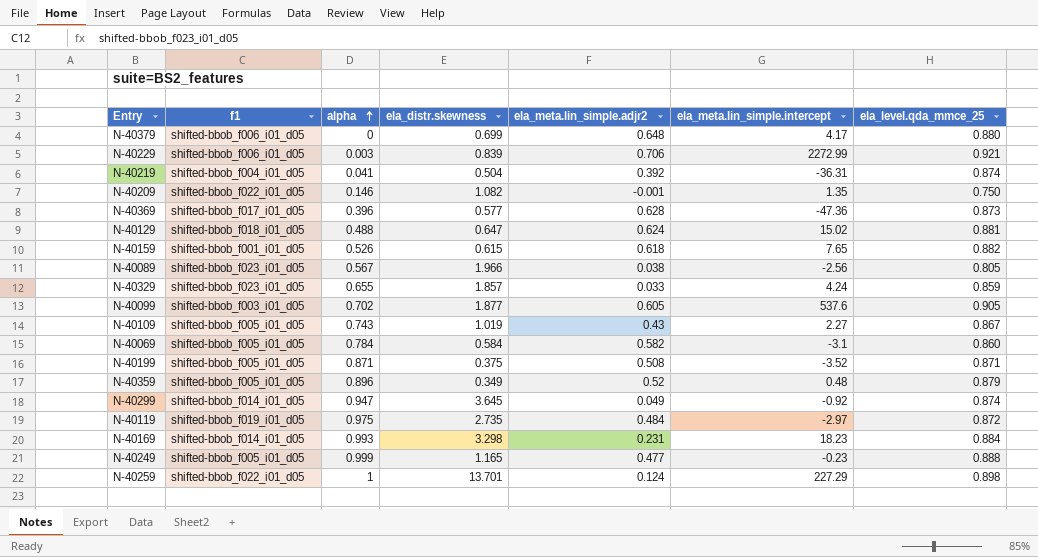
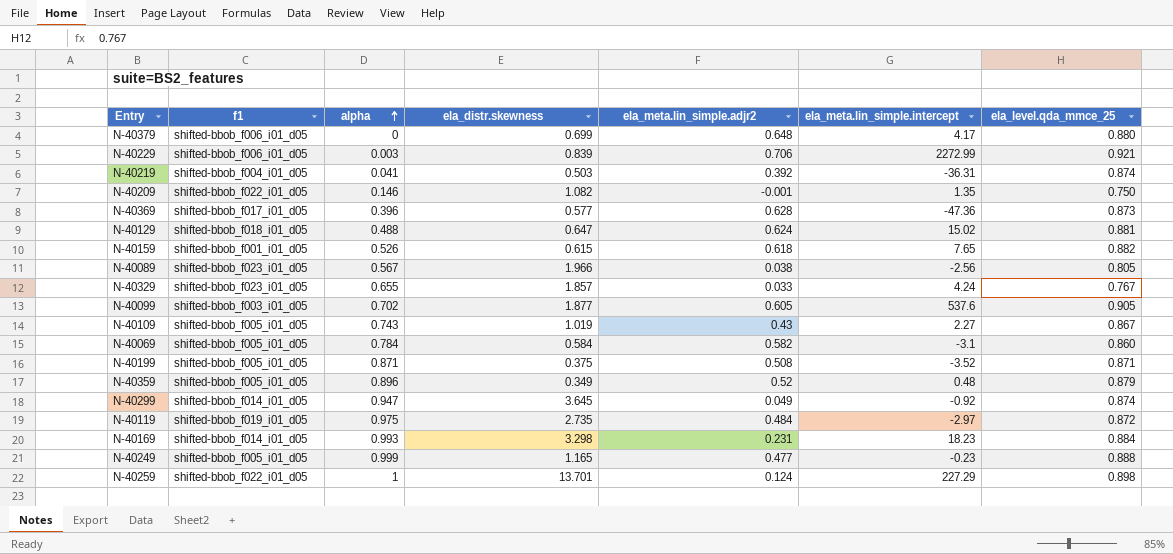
N-40219 | ela_distr.skewness: 0.504 -> 0.503
N-40329 | ela_level.qda_mmce_25: 0.859 -> 0.767

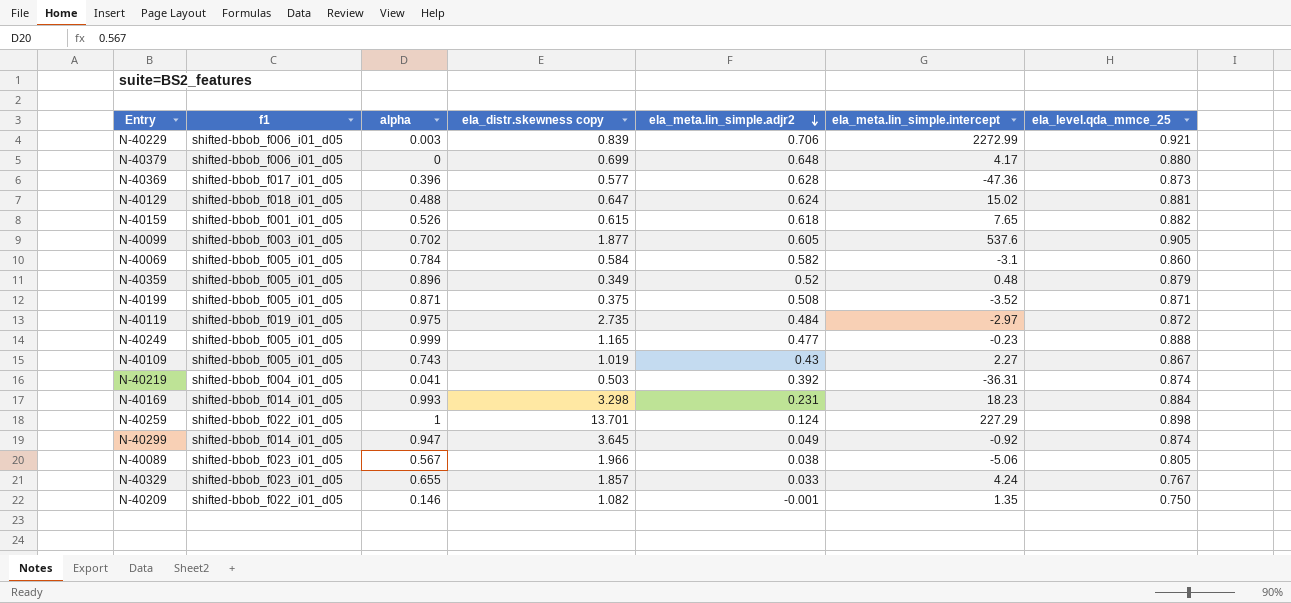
row order: alpha ascending -> ela_meta.lin_simple.adjr2 descending
column name: ela_distr.skewness -> ela_distr.skewness copy
N-40089 | ela_meta.lin_simple.intercept: -2.56 -> -5.06

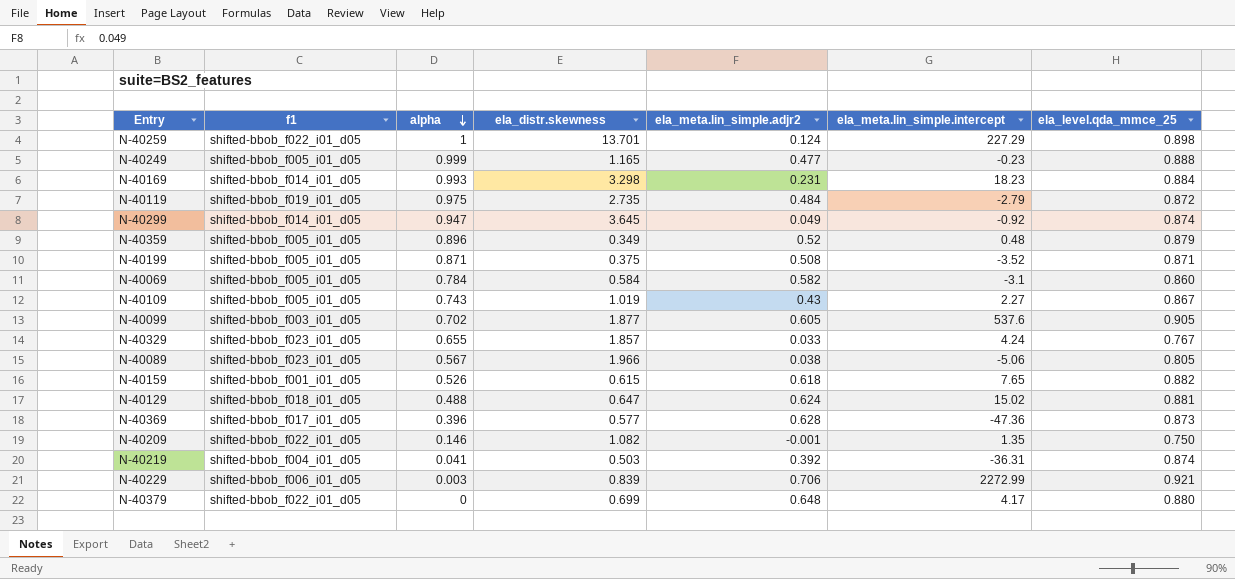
row order: ela_meta.lin_simple.adjr2 descending -> alpha descending
column name: ela_distr.skewness copy -> ela_distr.skewness
N-40119 | ela_meta.lin_simple.intercept: -2.97 -> -2.79
N-40379 | f1: shifted-bbob_f006_i01_d05 -> shifted-bbob_f022_i01_d05

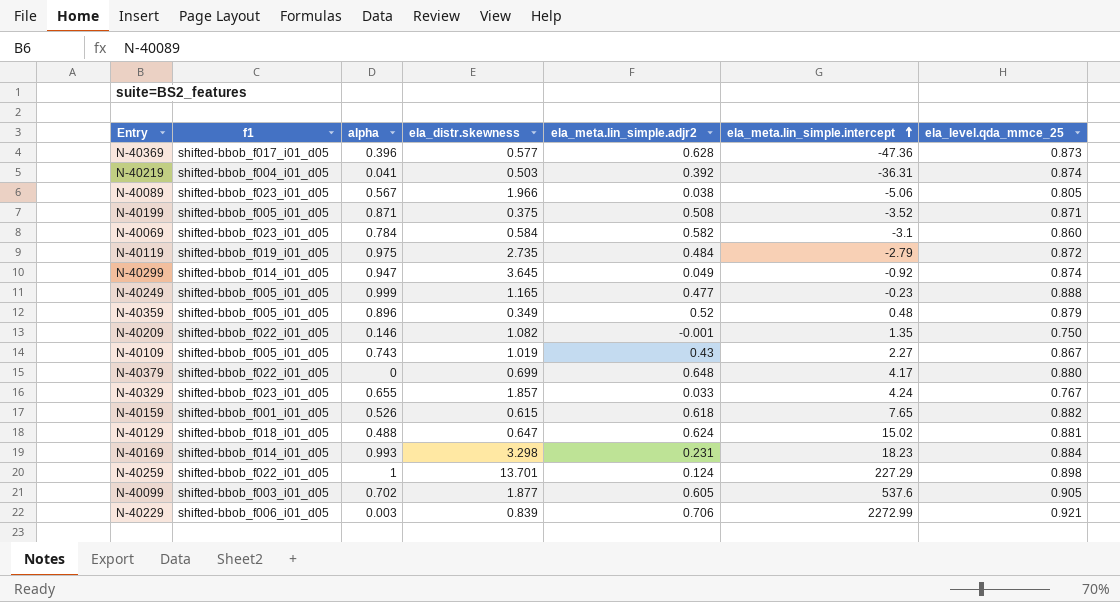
row order: alpha descending -> ela_meta.lin_simple.intercept ascending
N-40069 | f1: shifted-bbob_f005_i01_d05 -> shifted-bbob_f023_i01_d05

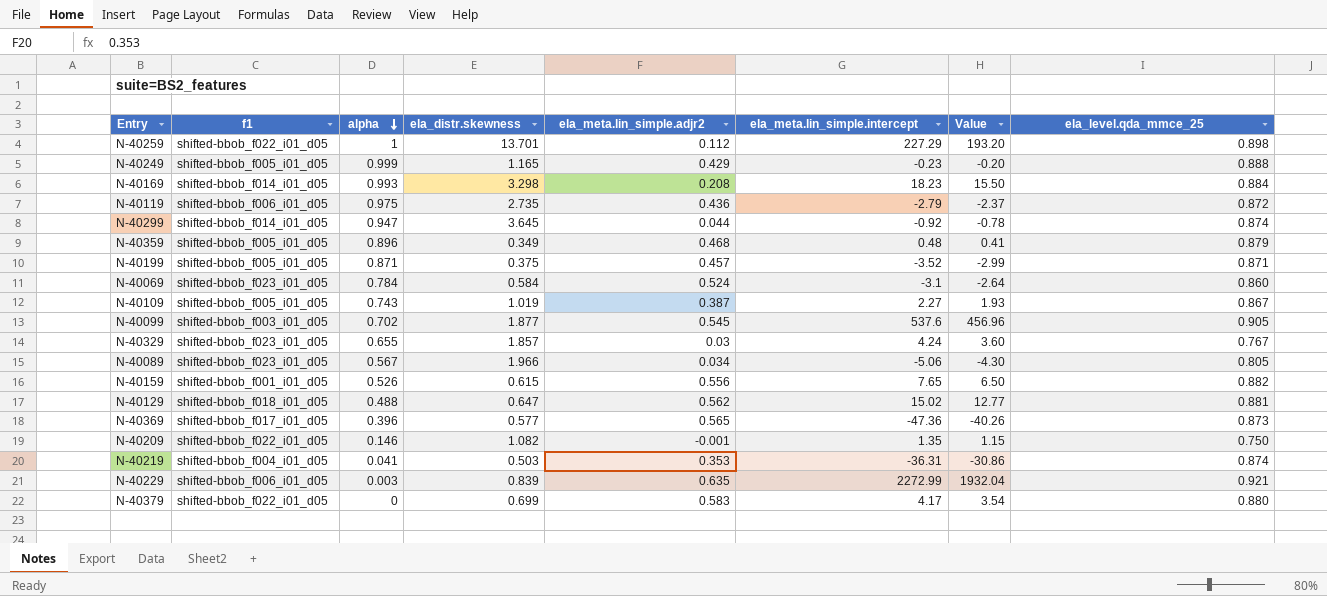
row order: ela_meta.lin_simple.intercept ascending -> alpha descending
column Value | formula: none -> [ela_meta.lin_simple.intercept] * 0.85
N-40259 | ela_meta.lin_simple.adjr2: 0.124 -> 0.112
N-40249 | ela_meta.lin_simple.adjr2: 0.477 -> 0.429
N-40169 | ela_meta.lin_simple.adjr2: 0.231 -> 0.208
N-40119 | f1: shifted-bbob_f019_i01_d05 -> shifted-bbob_f006_i01_d05
N-40119 | ela_meta.lin_simple.adjr2: 0.484 -> 0.436
N-40299 | ela_meta.lin_simple.adjr2: 0.049 -> 0.044
N-40359 | ela_meta.lin_simple.adjr2: 0.52 -> 0.468
N-40199 | ela_meta.lin_simple.adjr2: 0.508 -> 0.457
N-40069 | ela_meta.lin_simple.adjr2: 0.582 -> 0.524
N-40109 | ela_meta.lin_simple.adjr2: 0.43 -> 0.387
N-40099 | ela_meta.lin_simple.adjr2: 0.605 -> 0.545
N-40329 | ela_meta.lin_simple.adjr2: 0.033 -> 0.03
N-40089 | ela_meta.lin_simple.adjr2: 0.038 -> 0.034
N-40159 | ela_meta.lin_simple.adjr2: 0.618 -> 0.556
N-40129 | ela_meta.lin_simple.adjr2: 0.624 -> 0.562
N-40369 | ela_meta.lin_simple.adjr2: 0.628 -> 0.565
N-40219 | ela_meta.lin_simple.adjr2: 0.392 -> 0.353
N-40229 | ela_meta.lin_simple.adjr2: 0.706 -> 0.635
N-40379 | ela_meta.lin_simple.adjr2: 0.648 -> 0.583

